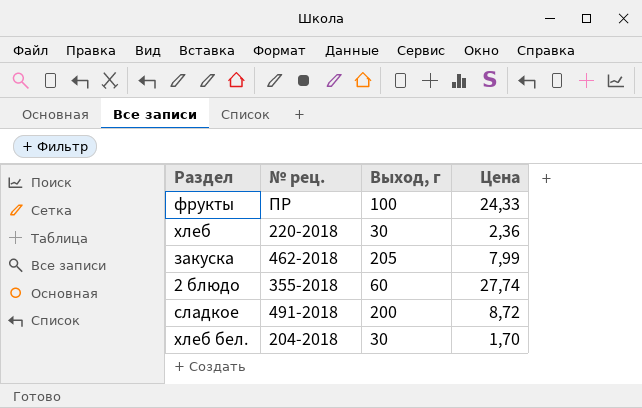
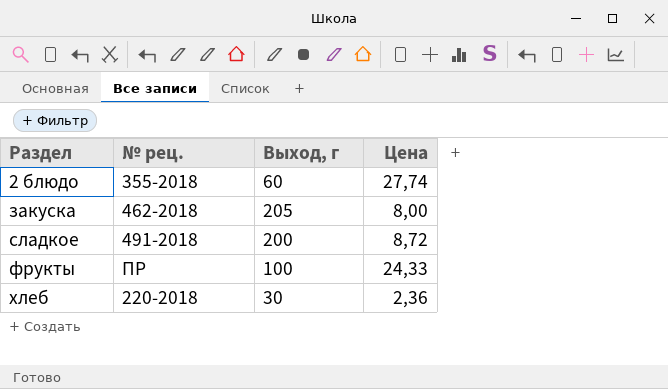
row order: none -> Раздел ascending
row хлеб бел.: 204-2018 | 30 | 1,70 -> none
закуска | Цена: 7,99 -> 8,00

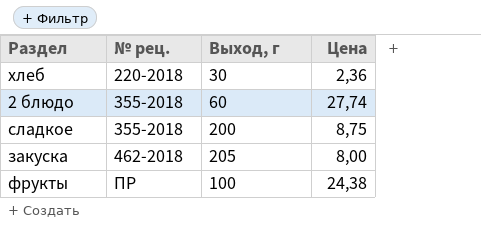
row order: Раздел ascending -> № рец. ascending
сладкое | № рец.: 491-2018 -> 355-2018
сладкое | Цена: 8,72 -> 8,75
фрукты | Цена: 24,33 -> 24,38

